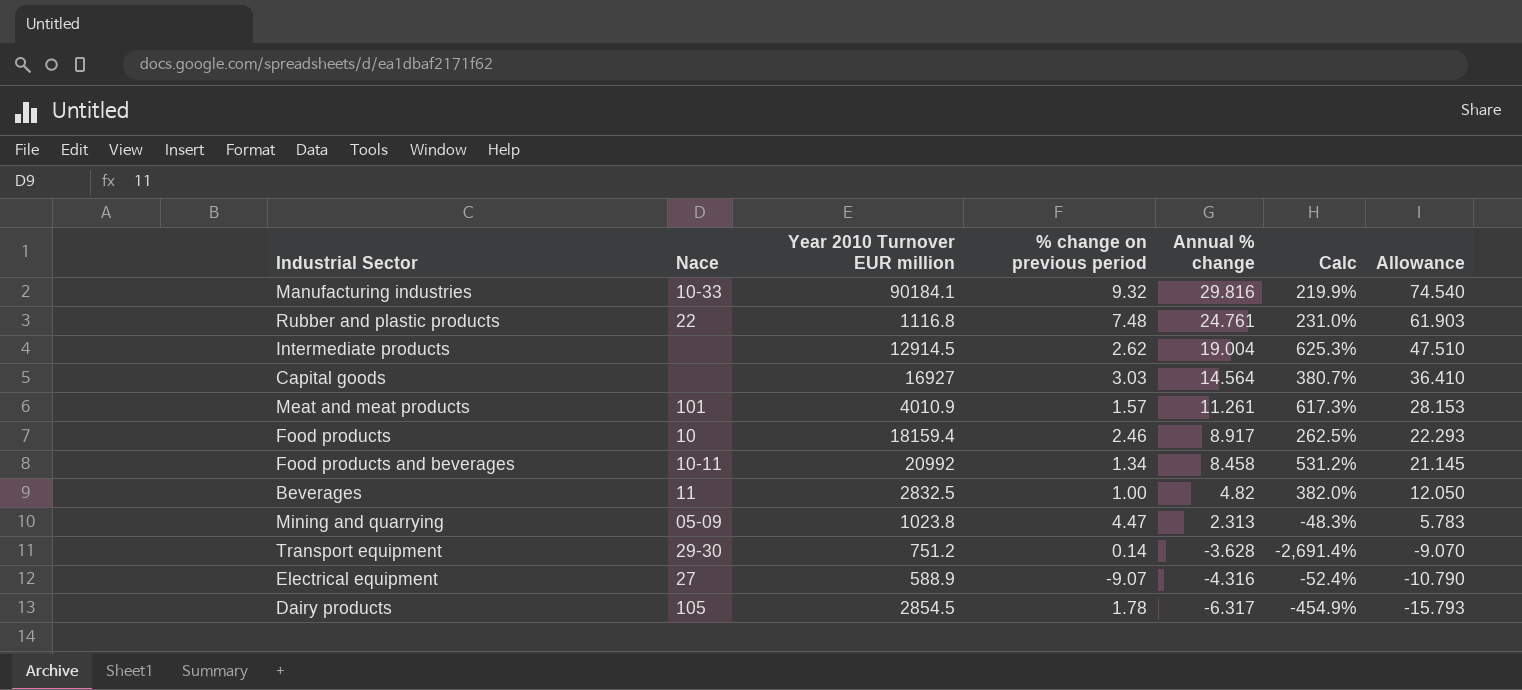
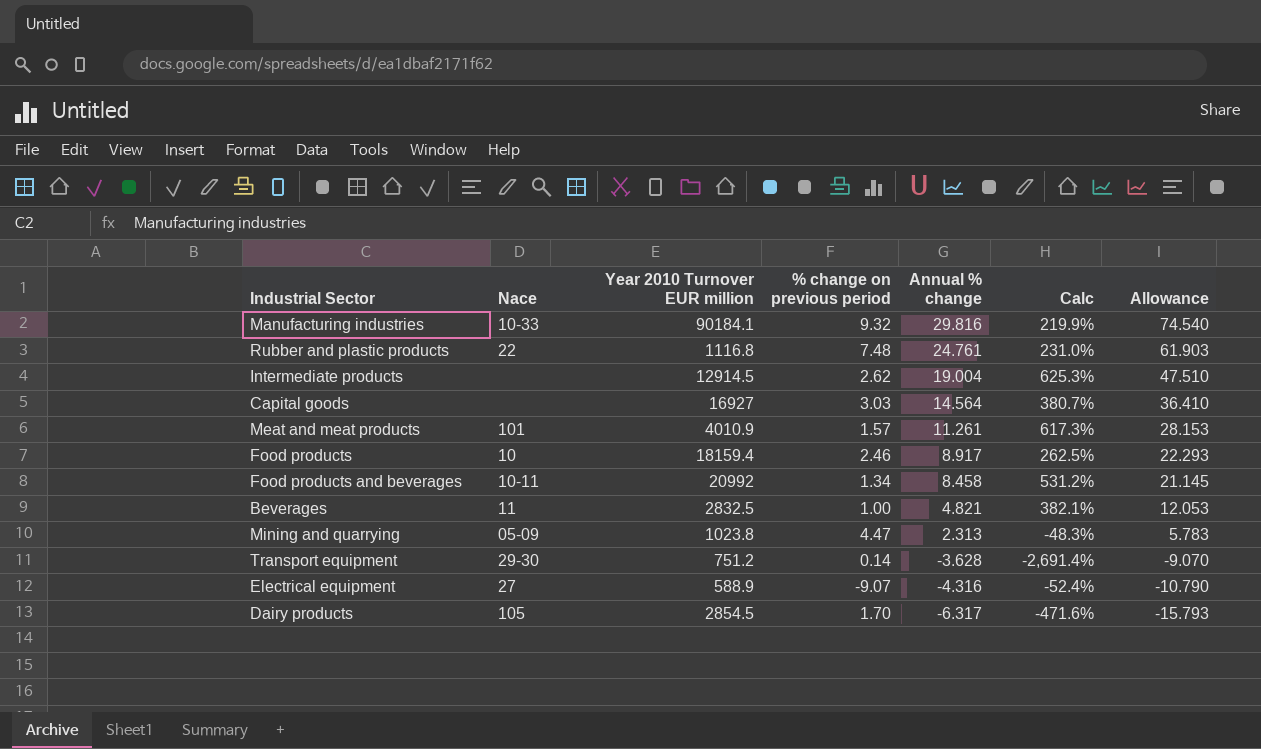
Beverages | Annual % change: 4.82 -> 4.821
Beverages | Calc: 382.0% -> 382.1%
Beverages | Allowance: 12.050 -> 12.053
Dairy products | % change on previous period: 1.78 -> 1.70
Dairy products | Calc: -454.9% -> -471.6%

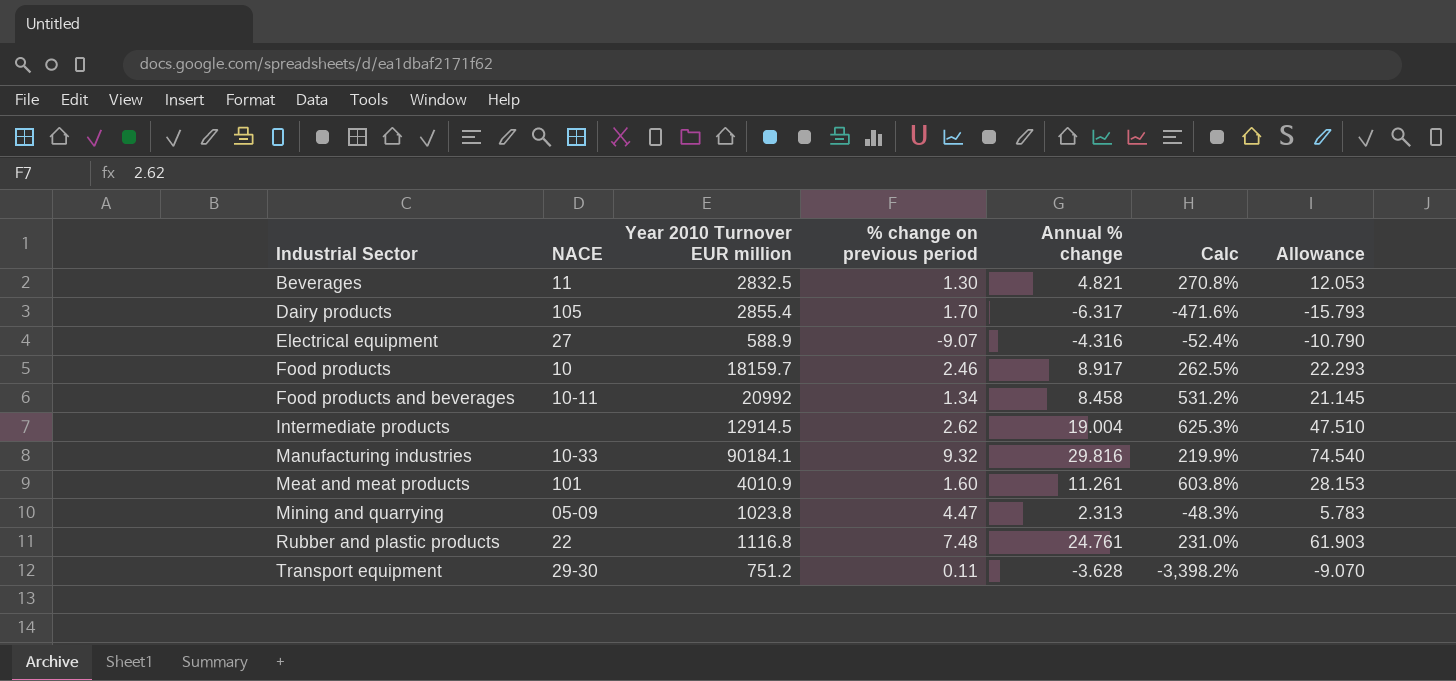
row order: Annual % change descending -> Industrial Sector ascending
column name: Nace -> NACE
row Capital goods: none | 16927 | 3.03 | 14.564 | 380.7% | 36.410 -> none
Beverages | % change on previous period: 1.00 -> 1.30
Beverages | Calc: 382.1% -> 270.8%
Dairy products | Year 2010 Turnover EUR million: 2854.5 -> 2855.4
Food products | Year 2010 Turnover EUR million: 18159.4 -> 18159.7
Meat and meat products | % change on previous period: 1.57 -> 1.60
Meat and meat products | Calc: 617.3% -> 603.8%
Transport equipment | % change on previous period: 0.14 -> 0.11
Transport equipment | Calc: -2,691.4% -> -3,398.2%

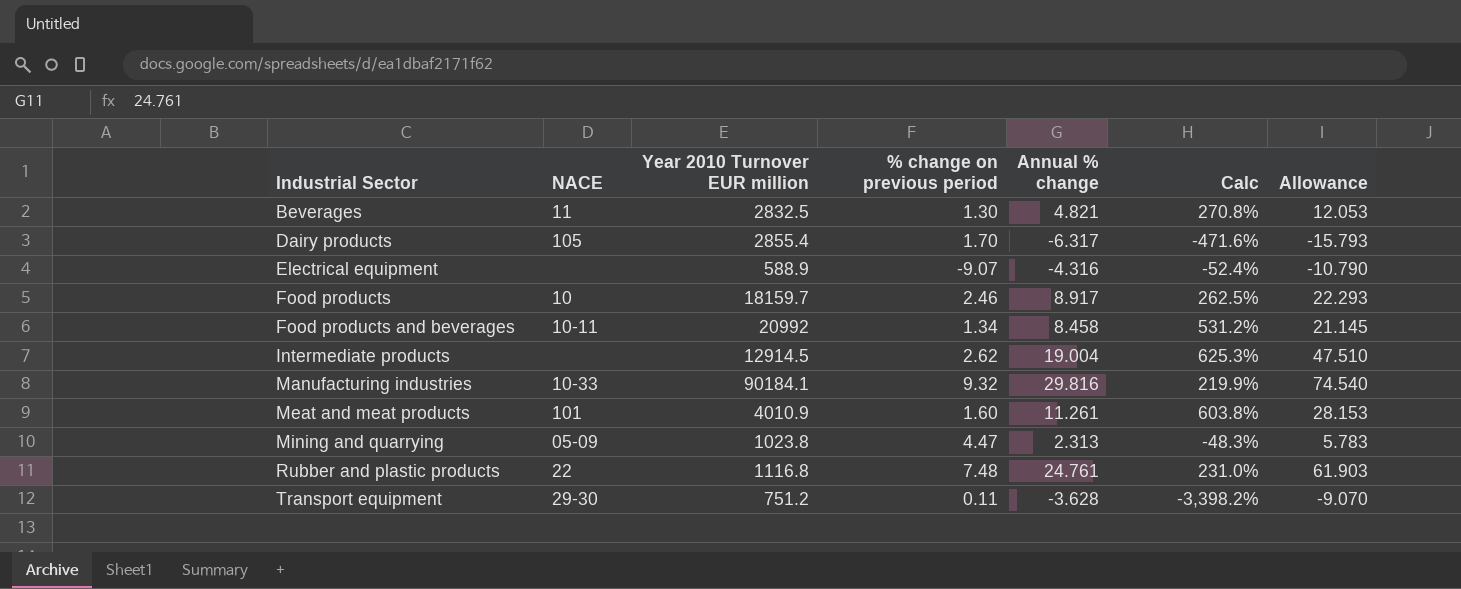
Electrical equipment | NACE: 27 -> none

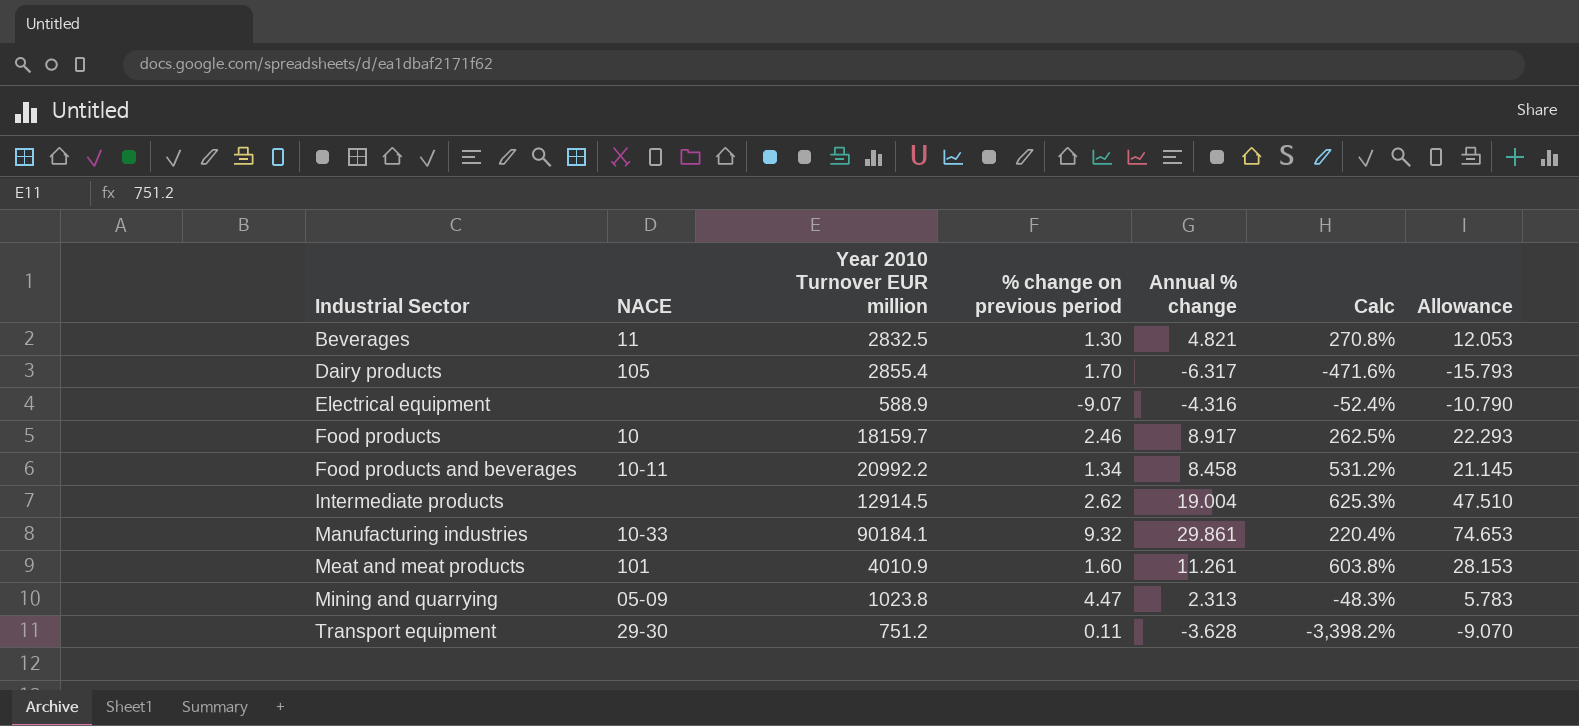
row Rubber and plastic products: 22 | 1116.8 | 7.48 | 24.761 | 231.0% | 61.903 -> none
Food products and beverages | Year 2010 Turnover EUR million: 20992 -> 20992.2
Manufacturing industries | Annual % change: 29.816 -> 29.861
Manufacturing industries | Calc: 219.9% -> 220.4%
Manufacturing industries | Allowance: 74.540 -> 74.653

